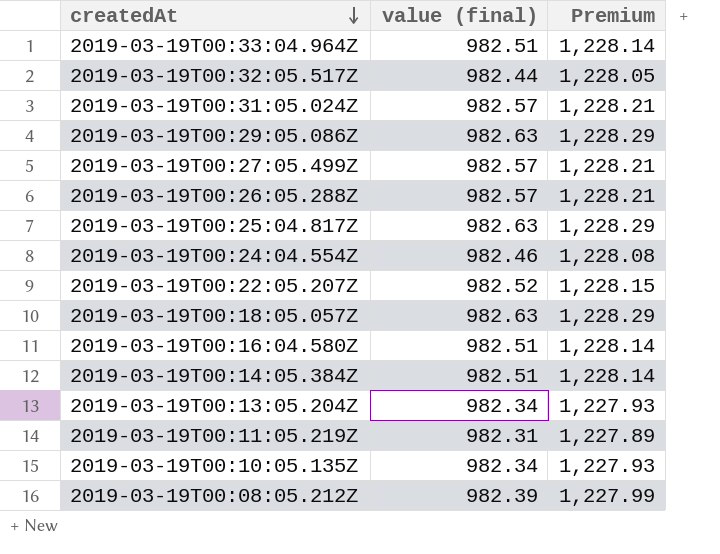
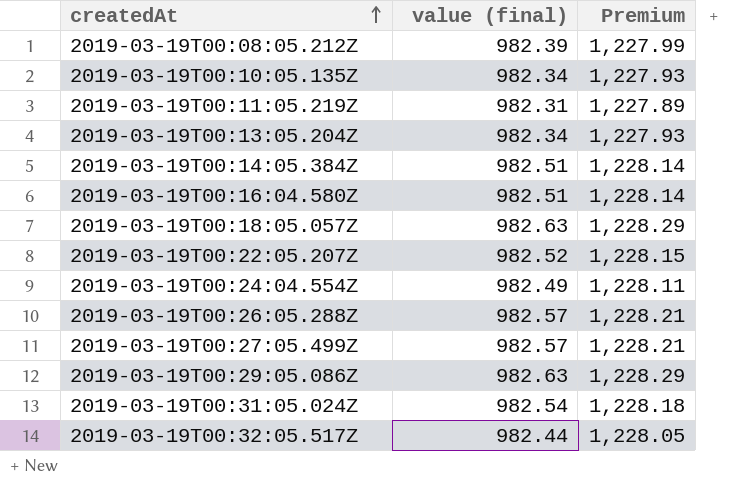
row order: createdAt descending -> createdAt ascending
row 2019-03-19T00:33:04.964Z: 982.51 | 1,228.14 -> none
row 2019-03-19T00:25:04.817Z: 982.63 | 1,228.29 -> none
2019-03-19T00:24:04.554Z | value (final): 982.46 -> 982.49
2019-03-19T00:24:04.554Z | Premium: 1,228.08 -> 1,228.11
2019-03-19T00:31:05.024Z | value (final): 982.57 -> 982.54
2019-03-19T00:31:05.024Z | Premium: 1,228.21 -> 1,228.18

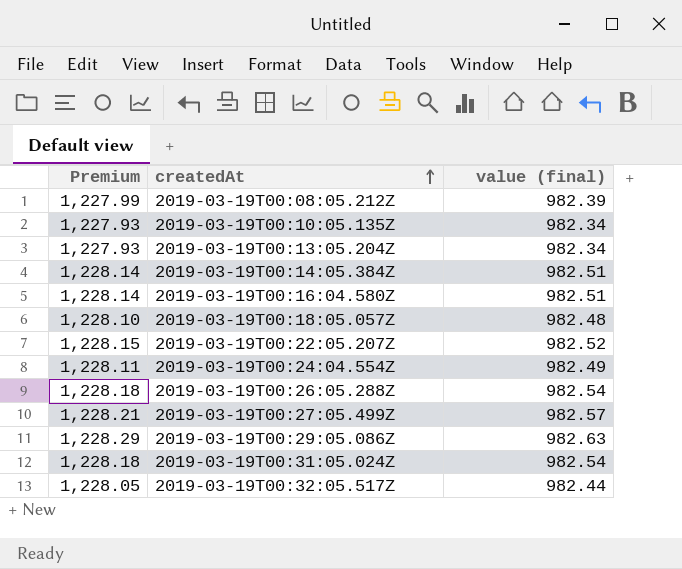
column Premium | position: 3 -> 1
row 2019-03-19T00:11:05.219Z: 982.31 | 1,227.89 -> none
2019-03-19T00:18:05.057Z | Premium: 1,228.29 -> 1,228.10
2019-03-19T00:18:05.057Z | value (final): 982.63 -> 982.48
2019-03-19T00:26:05.288Z | Premium: 1,228.21 -> 1,228.18
2019-03-19T00:26:05.288Z | value (final): 982.57 -> 982.54

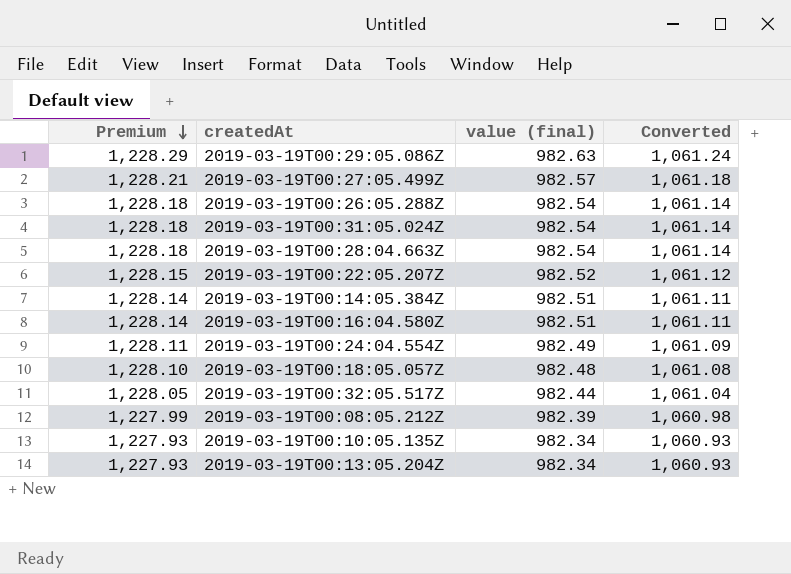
row order: createdAt ascending -> Premium descending
column Converted | formula: none -> [value (final)] * 1.08
row 2019-03-19T00:28:04.663Z: none -> 1,228.18 | 982.54 | 1,061.14

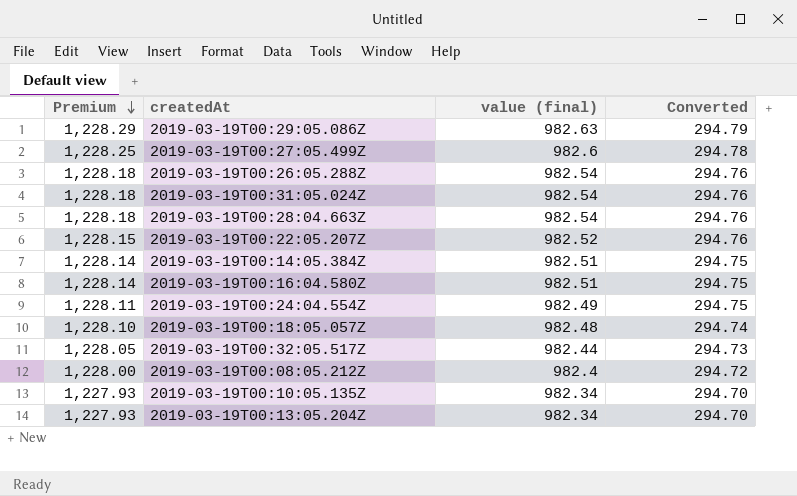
column Converted | formula: [value (final)] * 1.08 -> [value (final)] * 0.3
2019-03-19T00:27:05.499Z | Premium: 1,228.21 -> 1,228.25
2019-03-19T00:27:05.499Z | value (final): 982.57 -> 982.6
2019-03-19T00:08:05.212Z | Premium: 1,227.99 -> 1,228.00
2019-03-19T00:08:05.212Z | value (final): 982.39 -> 982.4

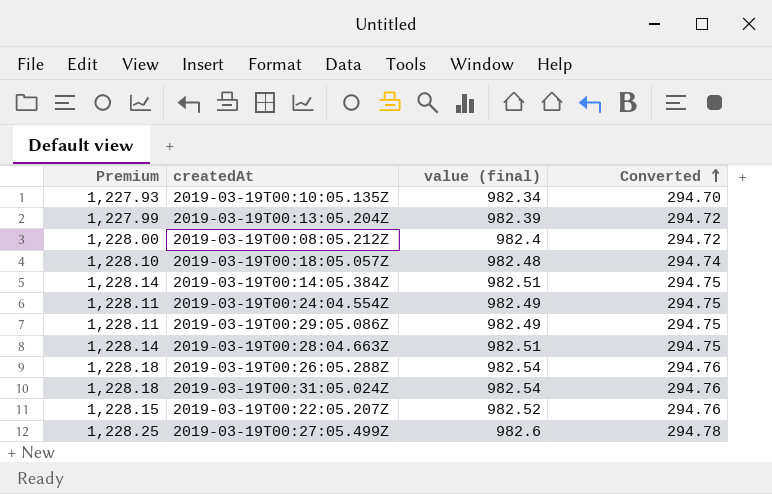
row order: Premium descending -> Converted ascending
row 2019-03-19T00:16:04.580Z: 1,228.14 | 982.51 | 294.75 -> none
row 2019-03-19T00:32:05.517Z: 1,228.05 | 982.44 | 294.73 -> none
2019-03-19T00:13:05.204Z | Premium: 1,227.93 -> 1,227.99
2019-03-19T00:13:05.204Z | value (final): 982.34 -> 982.39
2019-03-19T00:13:05.204Z | Converted: 294.70 -> 294.72
2019-03-19T00:29:05.086Z | Premium: 1,228.29 -> 1,228.11
2019-03-19T00:29:05.086Z | value (final): 982.63 -> 982.49
2019-03-19T00:29:05.086Z | Converted: 294.79 -> 294.75
2019-03-19T00:28:04.663Z | Premium: 1,228.18 -> 1,228.14
2019-03-19T00:28:04.663Z | value (final): 982.54 -> 982.51
2019-03-19T00:28:04.663Z | Converted: 294.76 -> 294.75

